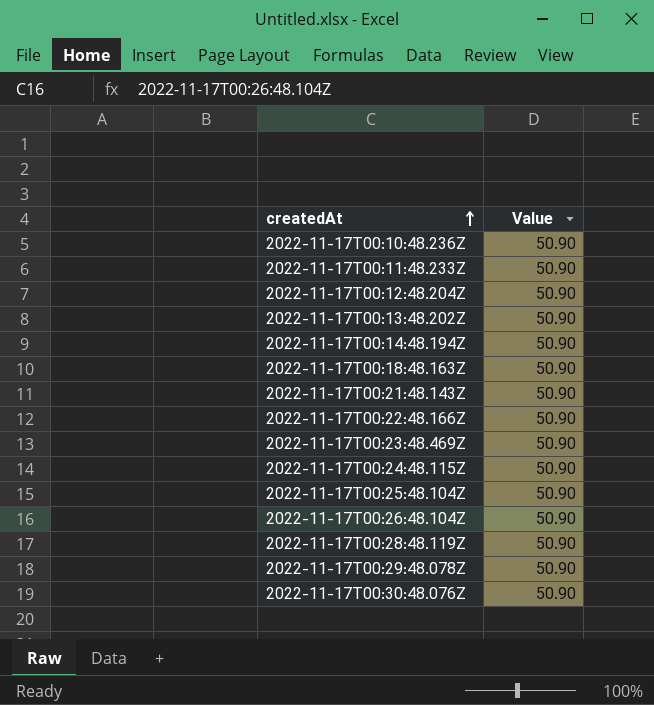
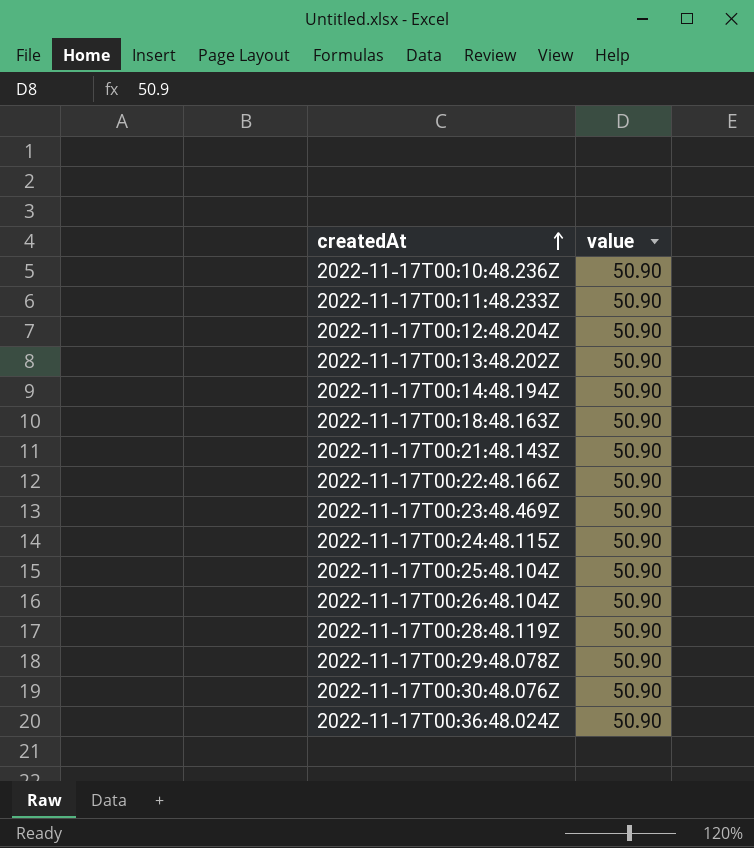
column name: Value -> value
row 2022-11-17T00:36:48.024Z: none -> 50.90

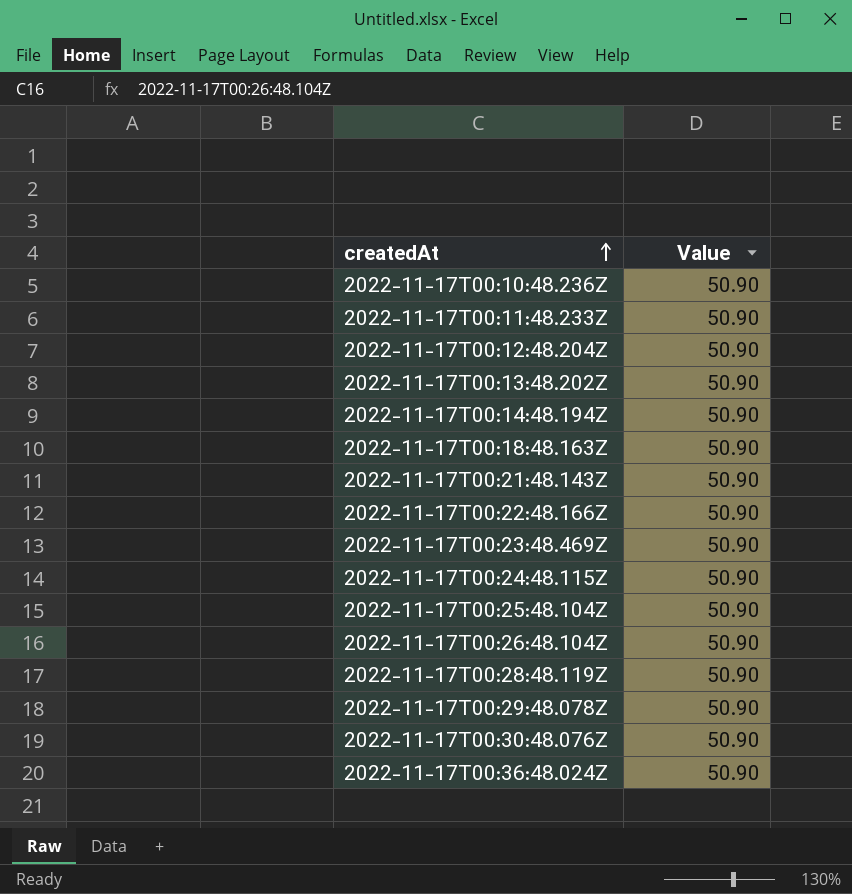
column name: value -> Value

